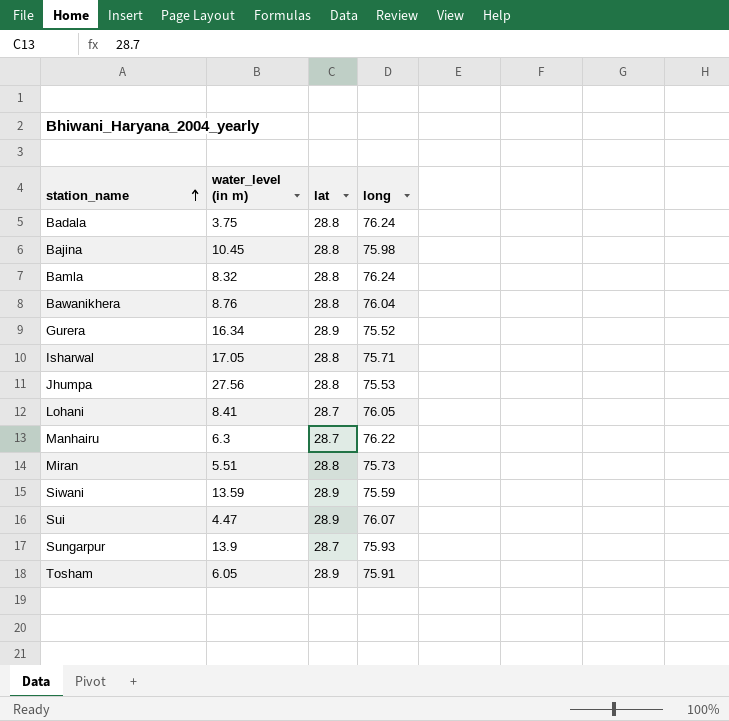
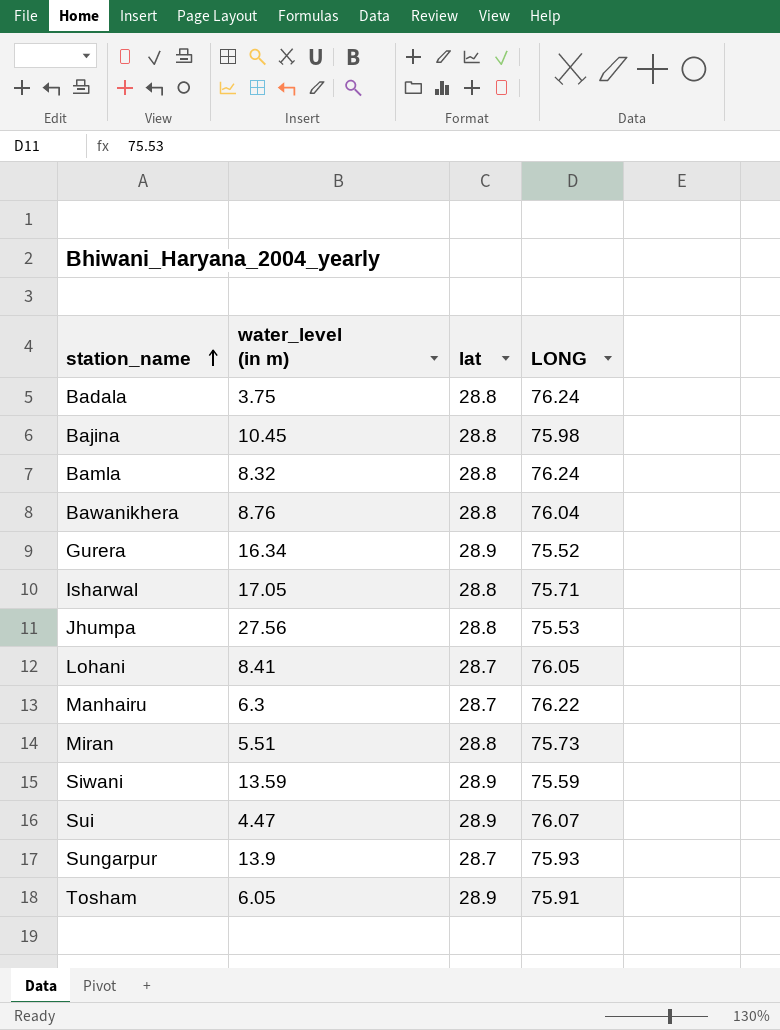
column name: long -> LONG

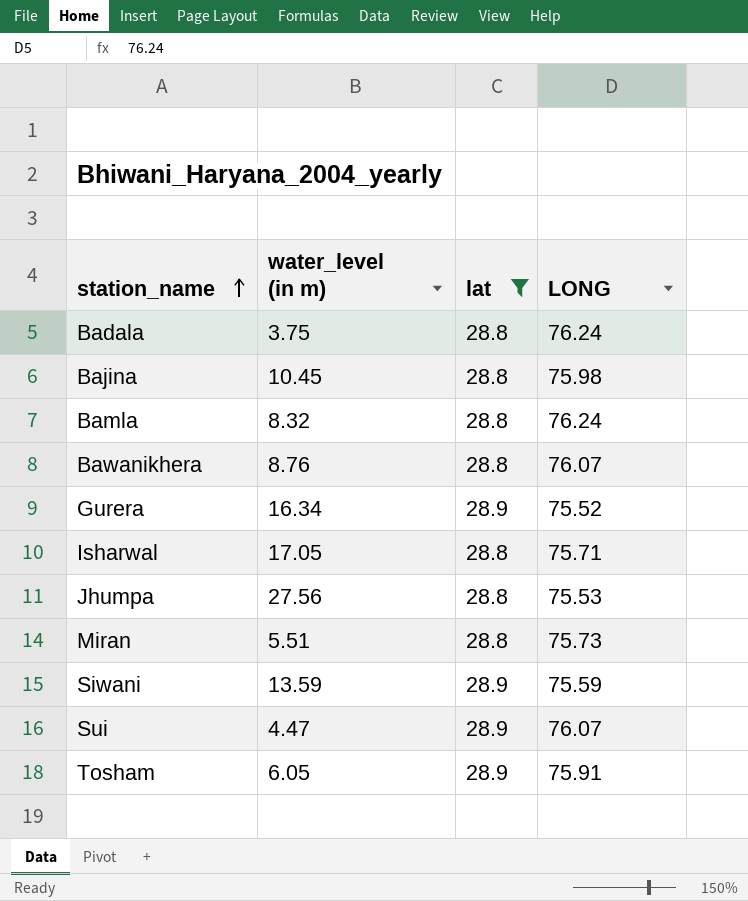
filter: none -> lat != 28.7
Bawanikhera | LONG: 76.04 -> 76.07

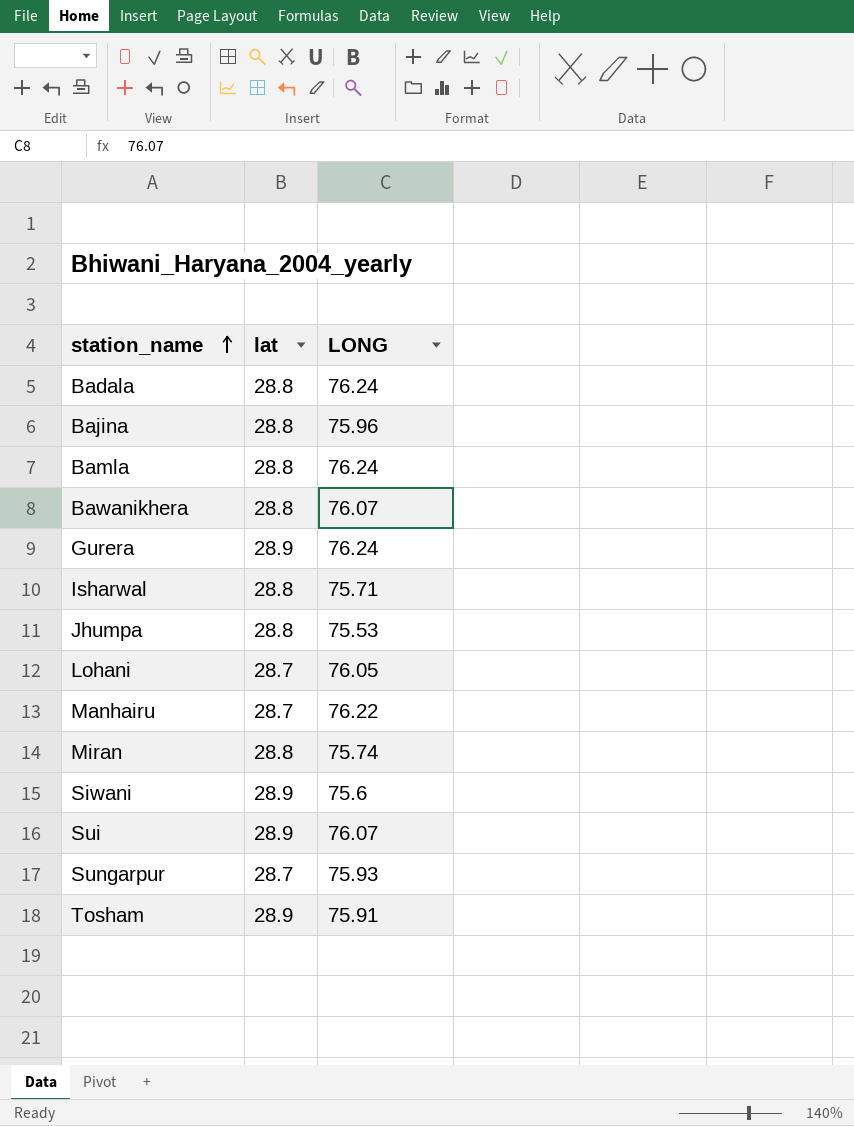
filter: lat != 28.7 -> none
column water_level (in m) | position: 2 -> none
Bajina | LONG: 75.98 -> 75.96
Gurera | LONG: 75.52 -> 76.24
Miran | LONG: 75.73 -> 75.74
Siwani | LONG: 75.59 -> 75.6

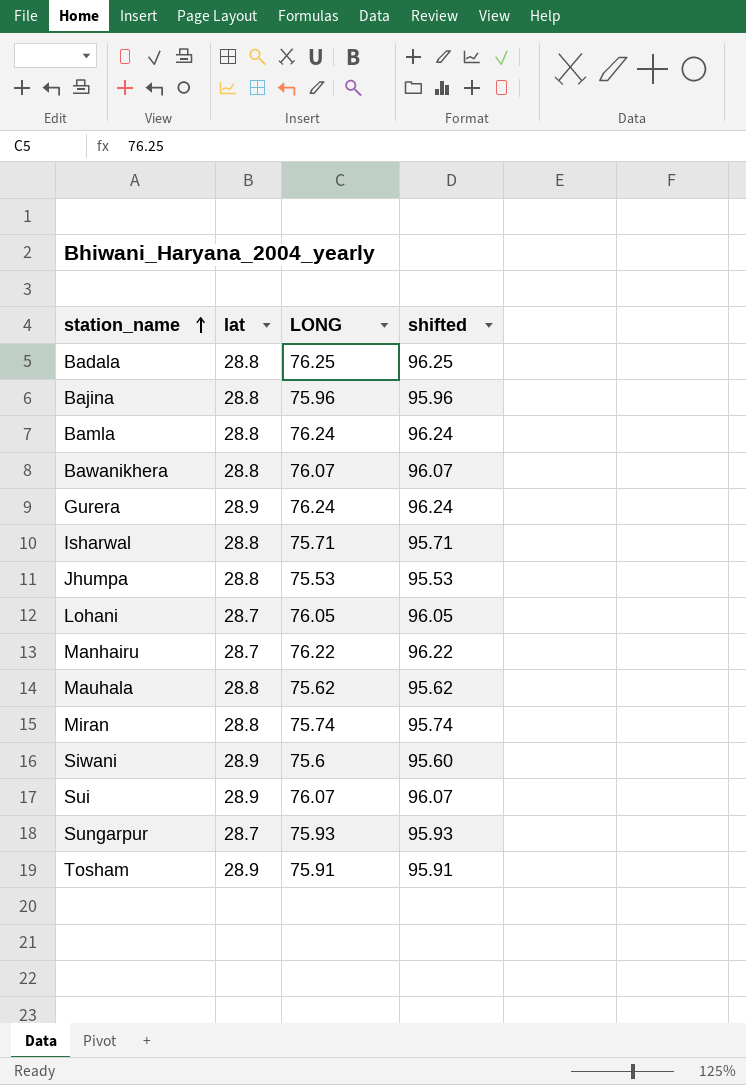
column shifted | formula: none -> [LONG] + 20
Badala | LONG: 76.24 -> 76.25
row Mauhala: none -> 28.8 | 75.62 | 95.62

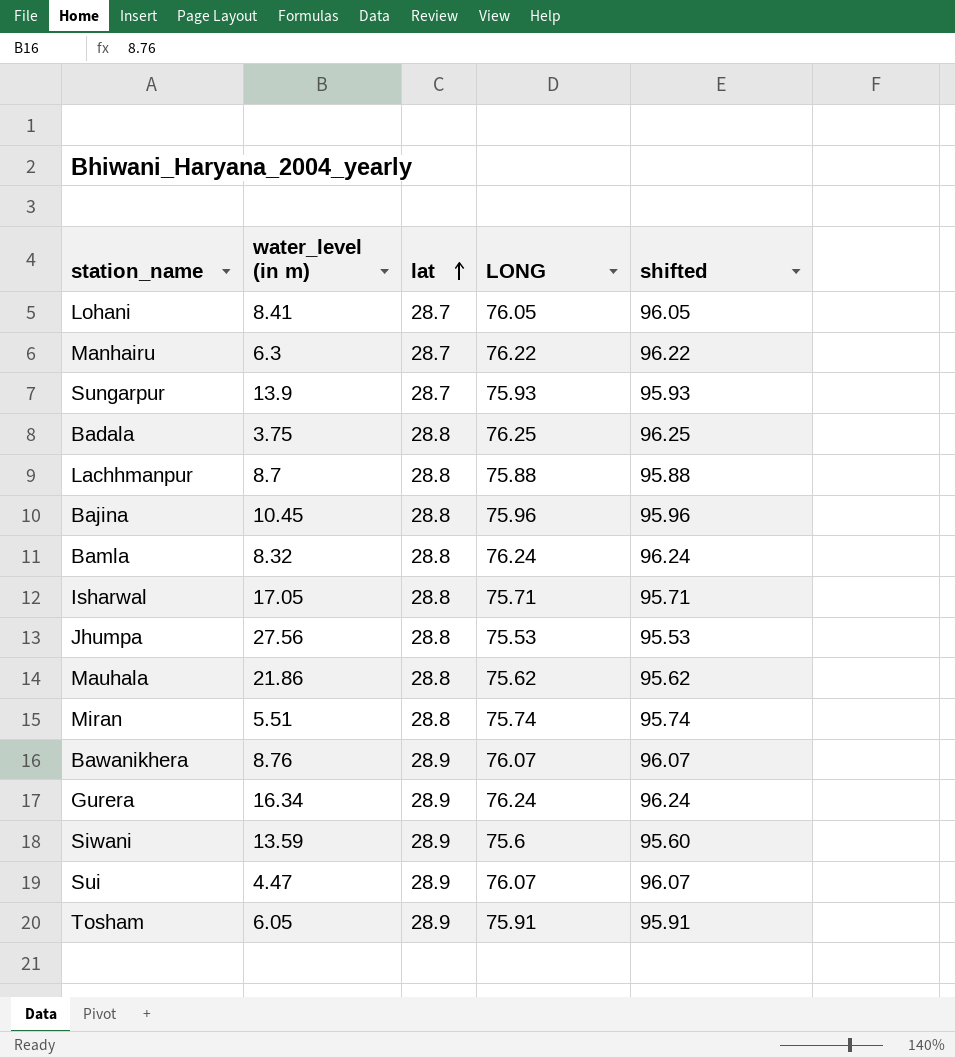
row order: station_name ascending -> lat ascending
column water_level (in m) | position: none -> 2
row Lachhmanpur: none -> 8.7 | 28.8 | 75.88 | 95.88
Bawanikhera | lat: 28.8 -> 28.9

